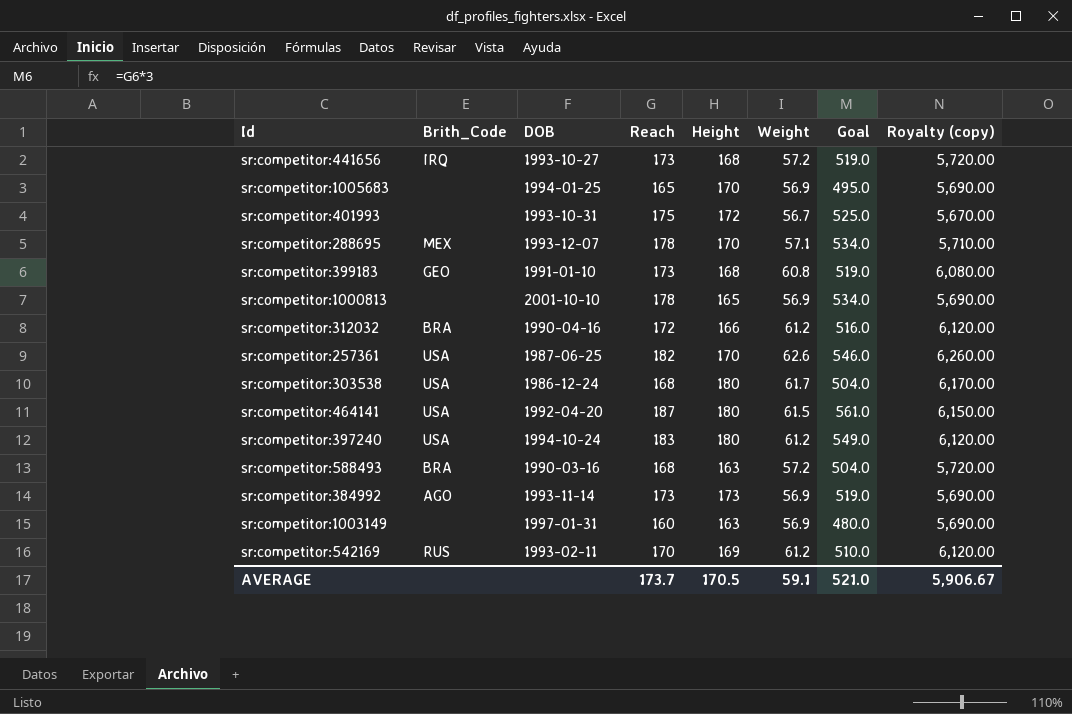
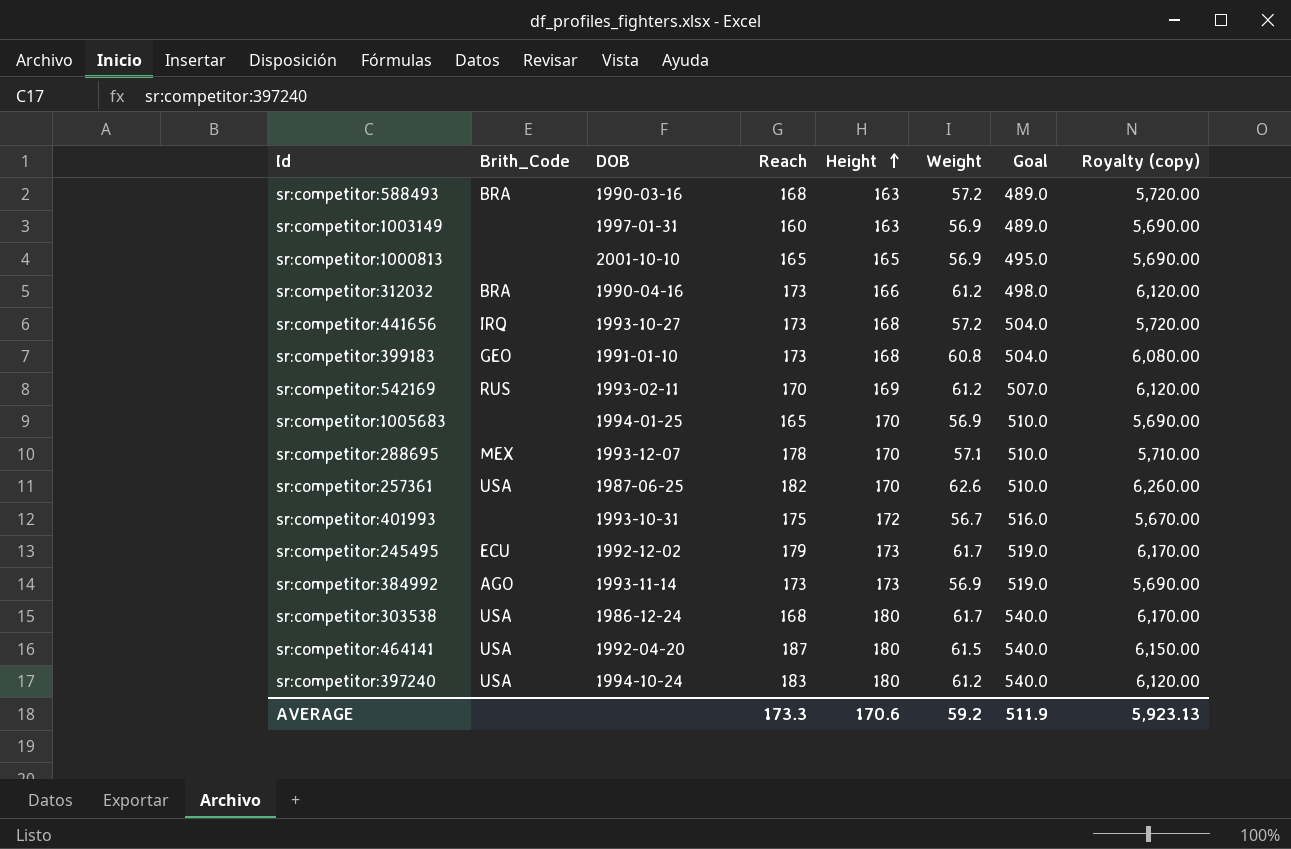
row order: none -> Height ascending
column Goal | formula: [Reach] * 3 -> [Height] * 3
sr:competitor:1000813 | Reach: 178 -> 165
sr:competitor:312032 | Reach: 172 -> 173
row sr:competitor:245495: none -> ECU | 1992-12-02 | 179 | 173 | 61.7 | 519.0 | 6,170.00
AVERAGE | Reach: 173.7 -> 173.3
AVERAGE | Height: 170.5 -> 170.6
AVERAGE | Weight: 59.1 -> 59.2
AVERAGE | Goal: 521.0 -> 511.9
AVERAGE | Royalty (copy): 5,906.67 -> 5,923.13

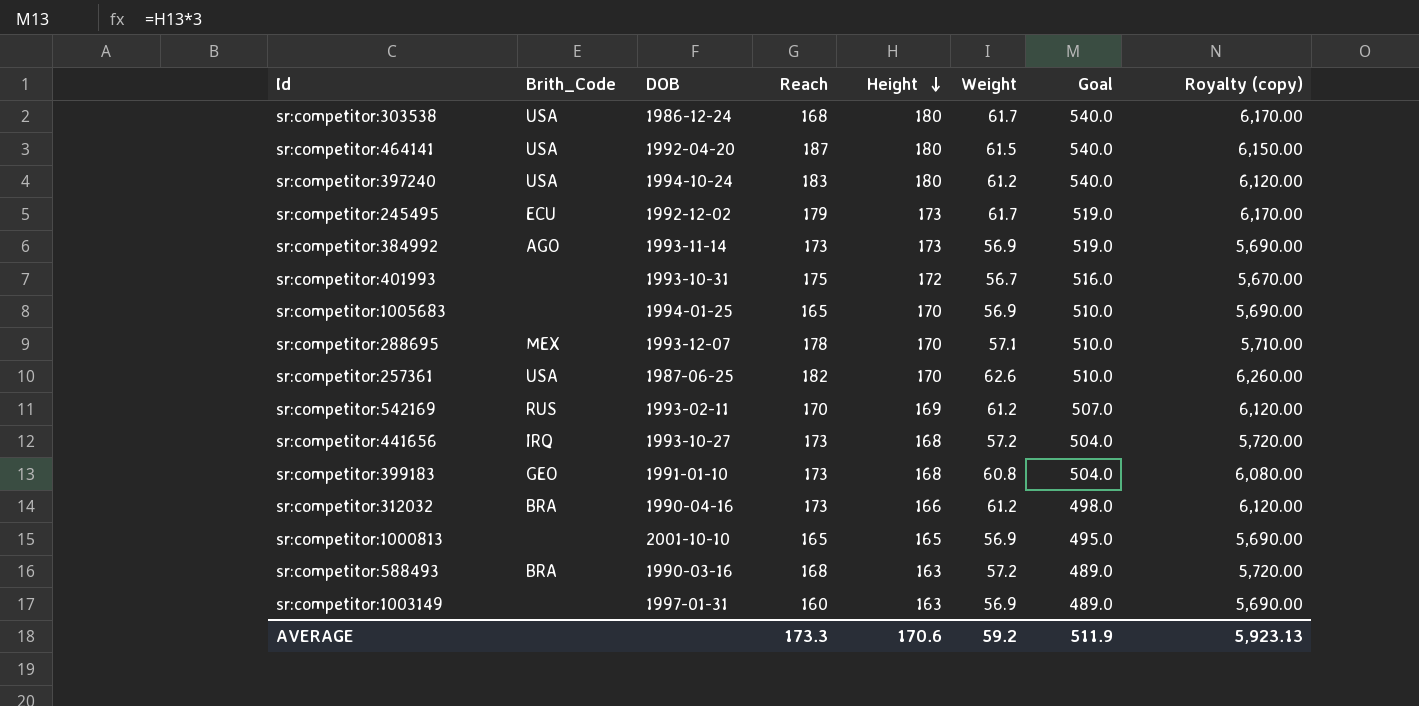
row order: Height ascending -> Height descending

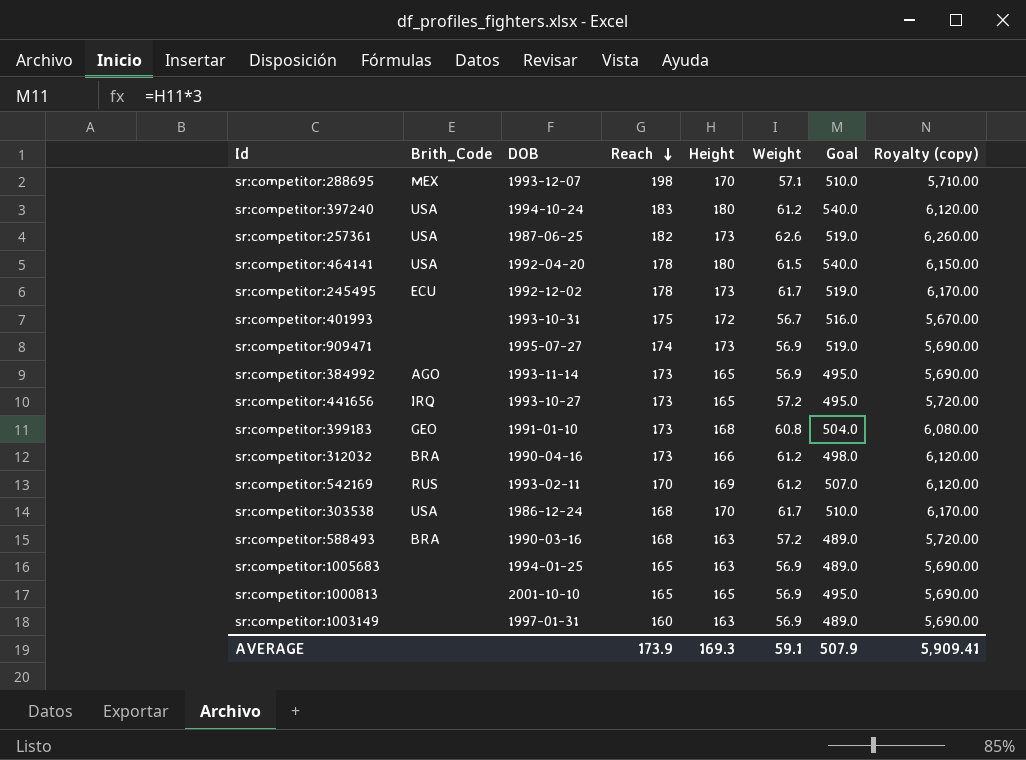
row order: Height descending -> Reach descending
sr:competitor:288695 | Reach: 178 -> 198
sr:competitor:257361 | Height: 170 -> 173
sr:competitor:257361 | Goal: 510.0 -> 519.0
sr:competitor:464141 | Reach: 187 -> 178
sr:competitor:245495 | Reach: 179 -> 178
row sr:competitor:909471: none -> none | 1995-07-27 | 174 | 173 | 56.9 | 519.0 | 5,690.00
sr:competitor:384992 | Height: 173 -> 165
sr:competitor:384992 | Goal: 519.0 -> 495.0
sr:competitor:441656 | Height: 168 -> 165
sr:competitor:441656 | Goal: 504.0 -> 495.0
sr:competitor:303538 | Height: 180 -> 170
sr:competitor:303538 | Goal: 540.0 -> 510.0
sr:competitor:1005683 | Height: 170 -> 163
sr:competitor:1005683 | Goal: 510.0 -> 489.0
AVERAGE | Reach: 173.3 -> 173.9
AVERAGE | Height: 170.6 -> 169.3
AVERAGE | Weight: 59.2 -> 59.1
AVERAGE | Goal: 511.9 -> 507.9
AVERAGE | Royalty (copy): 5,923.13 -> 5,909.41

